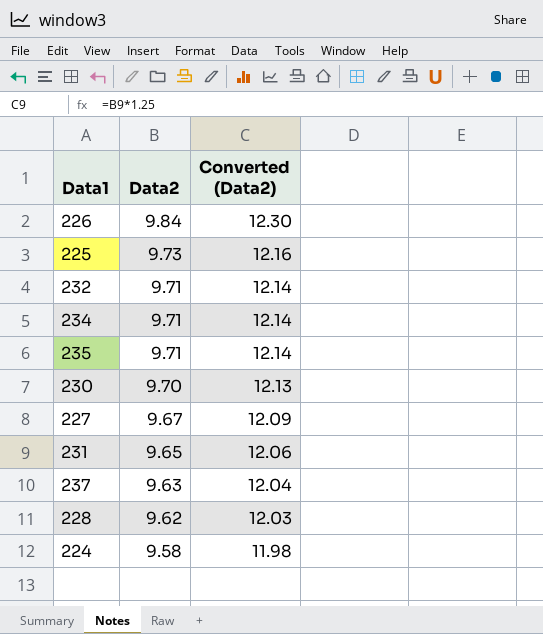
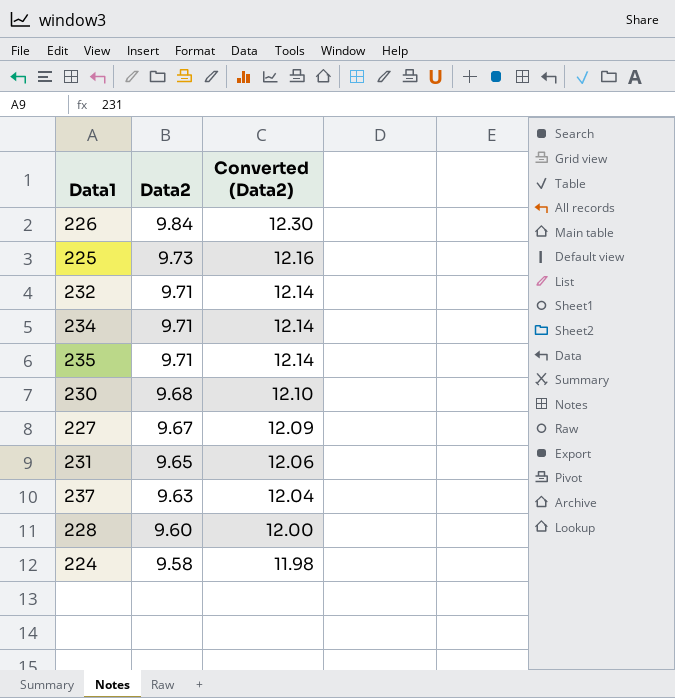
230 | Data2: 9.70 -> 9.68
230 | Converted (Data2): 12.13 -> 12.10
228 | Data2: 9.62 -> 9.60
228 | Converted (Data2): 12.03 -> 12.00

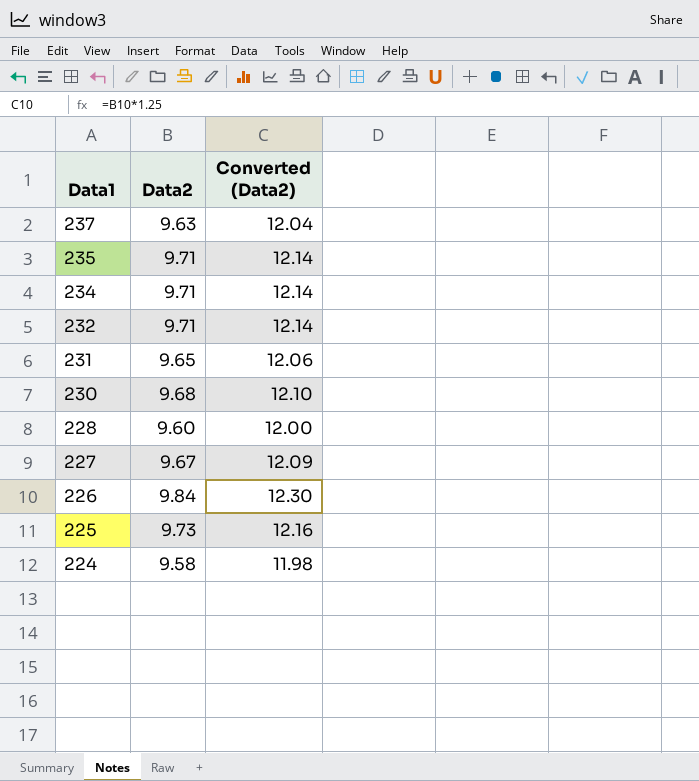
row order: Data2 descending -> Data1 descending

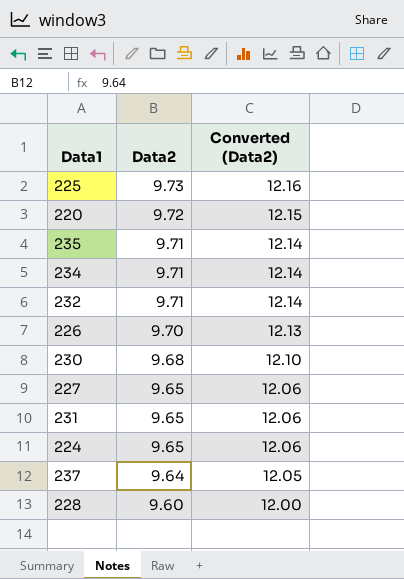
row order: Data1 descending -> Data2 descending
row 220: none -> 9.72 | 12.15
226 | Data2: 9.84 -> 9.70
226 | Converted (Data2): 12.30 -> 12.13
227 | Data2: 9.67 -> 9.65
227 | Converted (Data2): 12.09 -> 12.06
224 | Data2: 9.58 -> 9.65
224 | Converted (Data2): 11.98 -> 12.06
237 | Data2: 9.63 -> 9.64
237 | Converted (Data2): 12.04 -> 12.05

